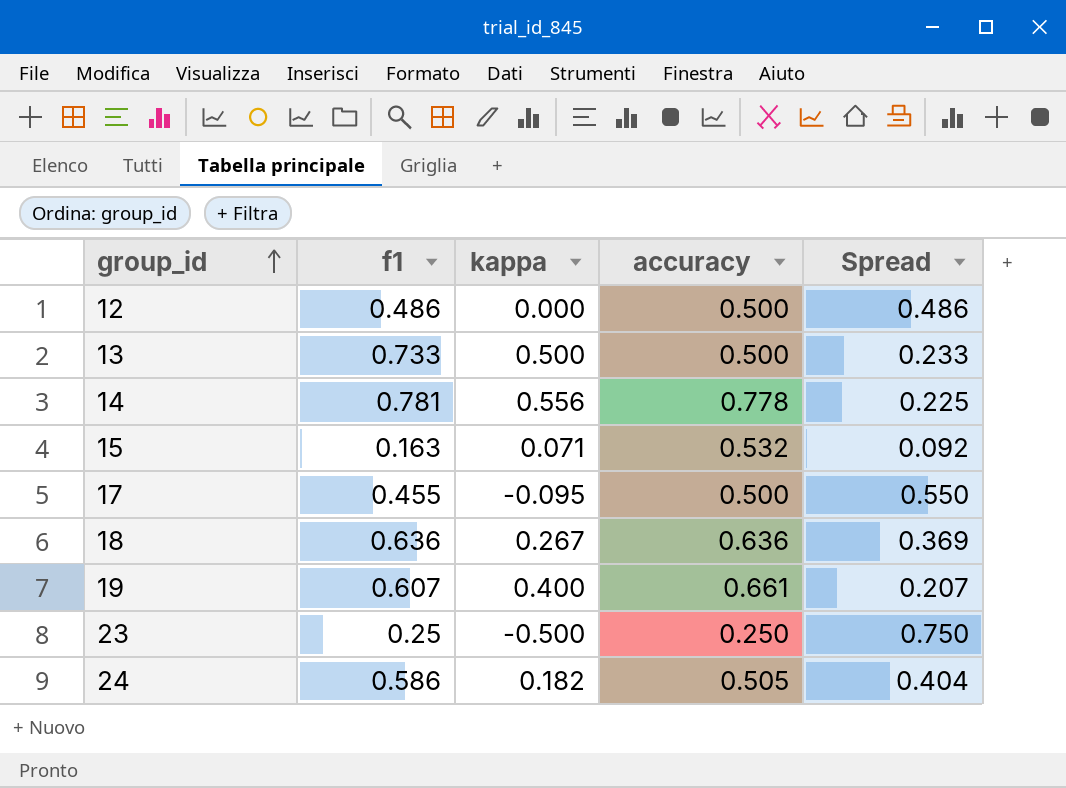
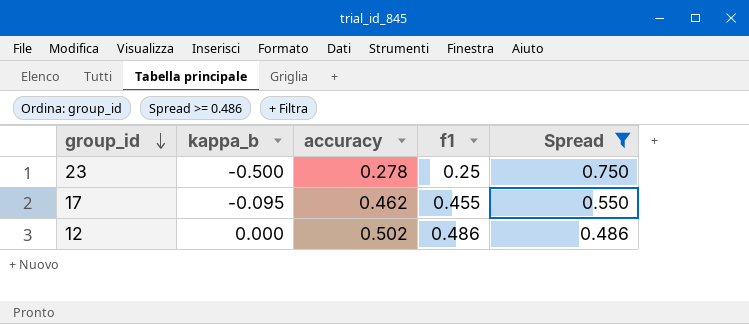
filter: none -> Spread >= 0.486
row order: group_id ascending -> group_id descending
column name: kappa -> kappa_b
column f1 | position: 2 -> 4
23 | accuracy: 0.250 -> 0.278
17 | accuracy: 0.500 -> 0.462
12 | accuracy: 0.500 -> 0.502

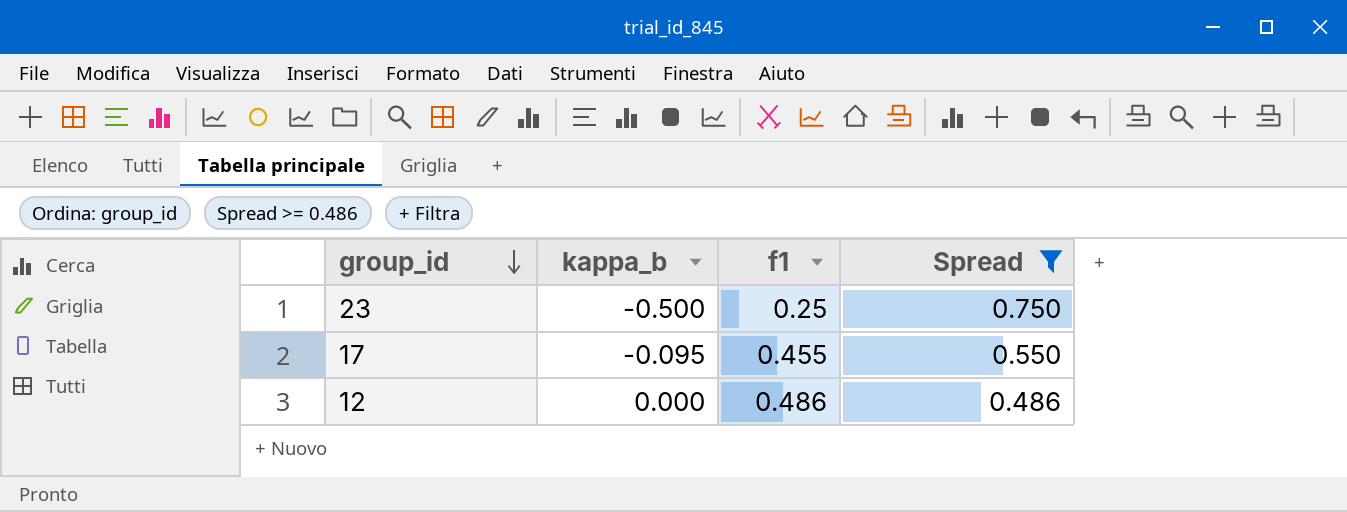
column accuracy | position: 3 -> none

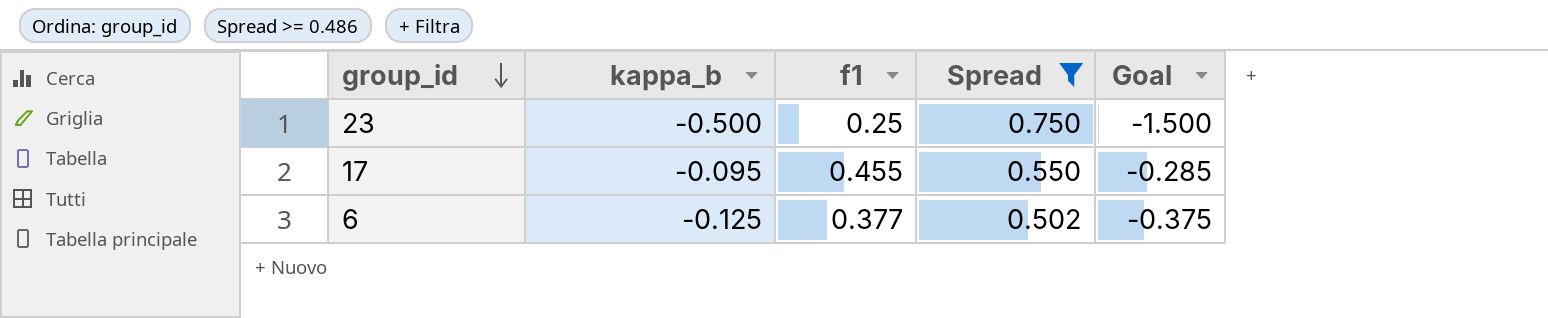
column Goal | formula: none -> [kappa_b] * 3
row 12: 0.000 | 0.486 | 0.486 -> none
row 6: none -> -0.125 | 0.377 | 0.502 | -0.375

